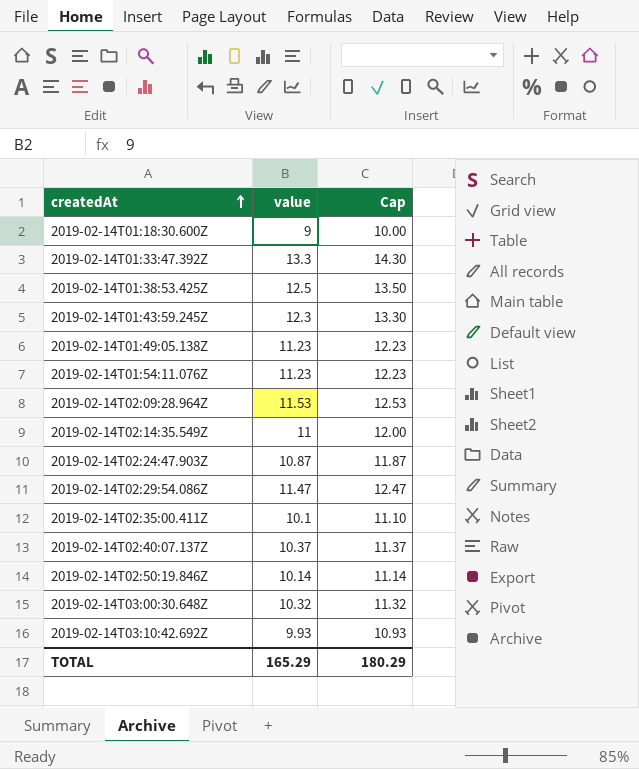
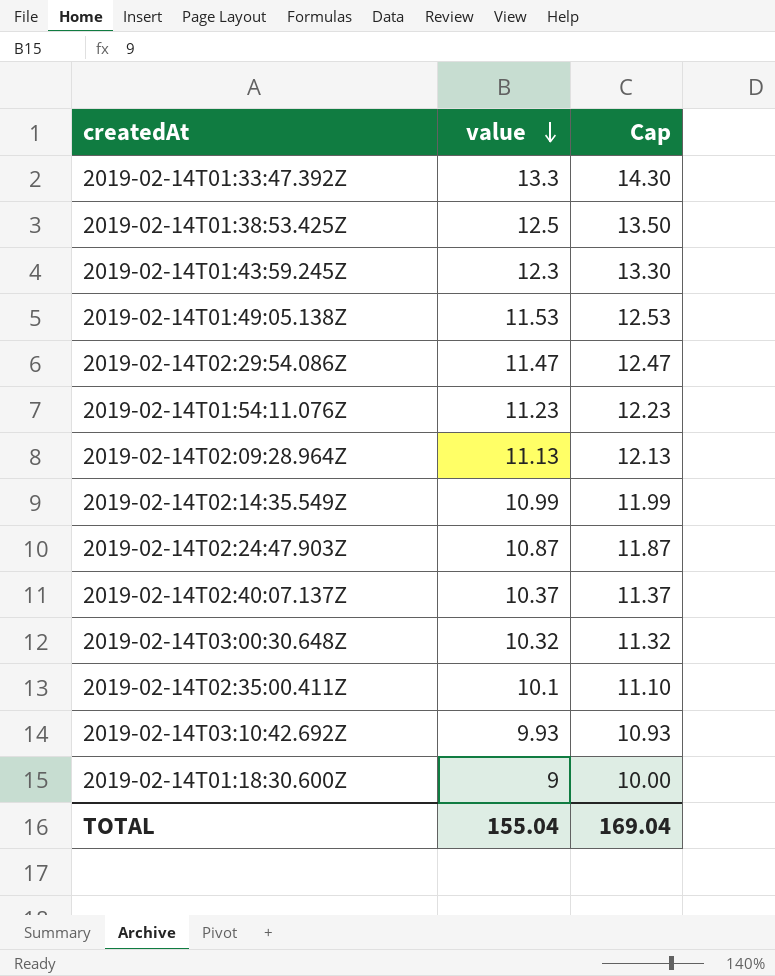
row order: createdAt ascending -> value descending
row 2019-02-14T02:50:19.846Z: 10.14 | 11.14 -> none
2019-02-14T01:49:05.138Z | value: 11.23 -> 11.53
2019-02-14T01:49:05.138Z | Cap: 12.23 -> 12.53
2019-02-14T02:09:28.964Z | value: 11.53 -> 11.13
2019-02-14T02:09:28.964Z | Cap: 12.53 -> 12.13
2019-02-14T02:14:35.549Z | value: 11 -> 10.99
2019-02-14T02:14:35.549Z | Cap: 12.00 -> 11.99
TOTAL | value: 165.29 -> 155.04
TOTAL | Cap: 180.29 -> 169.04

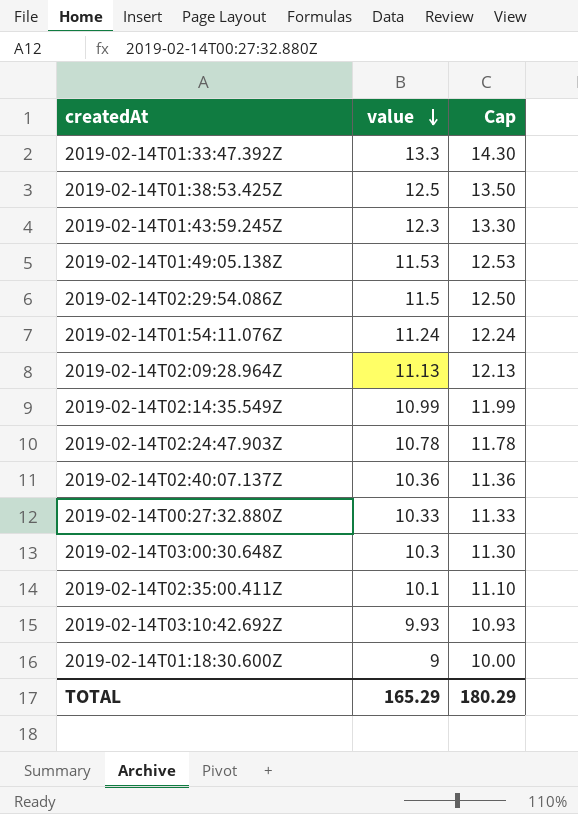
2019-02-14T02:29:54.086Z | value: 11.47 -> 11.5
2019-02-14T02:29:54.086Z | Cap: 12.47 -> 12.50
2019-02-14T01:54:11.076Z | value: 11.23 -> 11.24
2019-02-14T01:54:11.076Z | Cap: 12.23 -> 12.24
2019-02-14T02:24:47.903Z | value: 10.87 -> 10.78
2019-02-14T02:24:47.903Z | Cap: 11.87 -> 11.78
2019-02-14T02:40:07.137Z | value: 10.37 -> 10.36
2019-02-14T02:40:07.137Z | Cap: 11.37 -> 11.36
row 2019-02-14T00:27:32.880Z: none -> 10.33 | 11.33
2019-02-14T03:00:30.648Z | value: 10.32 -> 10.3
2019-02-14T03:00:30.648Z | Cap: 11.32 -> 11.30
TOTAL | value: 155.04 -> 165.29
TOTAL | Cap: 169.04 -> 180.29

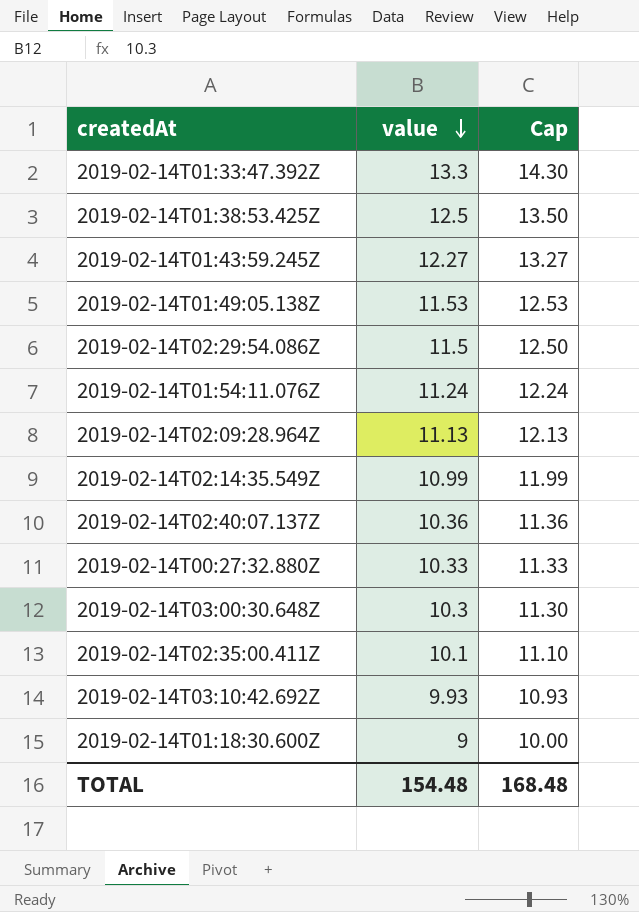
row 2019-02-14T02:24:47.903Z: 10.78 | 11.78 -> none
2019-02-14T01:43:59.245Z | value: 12.3 -> 12.27
2019-02-14T01:43:59.245Z | Cap: 13.30 -> 13.27
TOTAL | value: 165.29 -> 154.48
TOTAL | Cap: 180.29 -> 168.48

